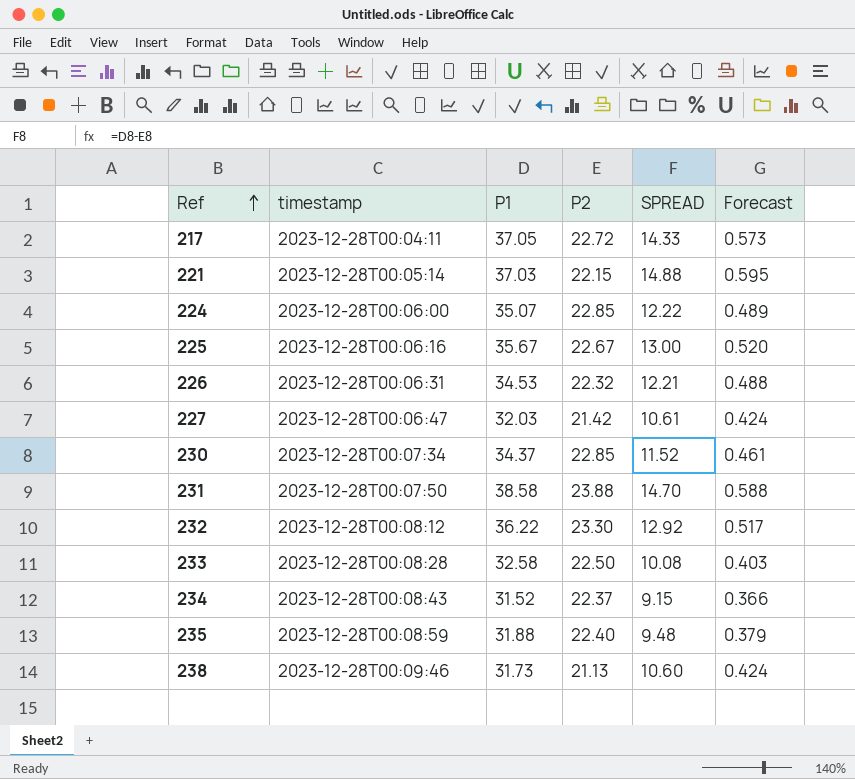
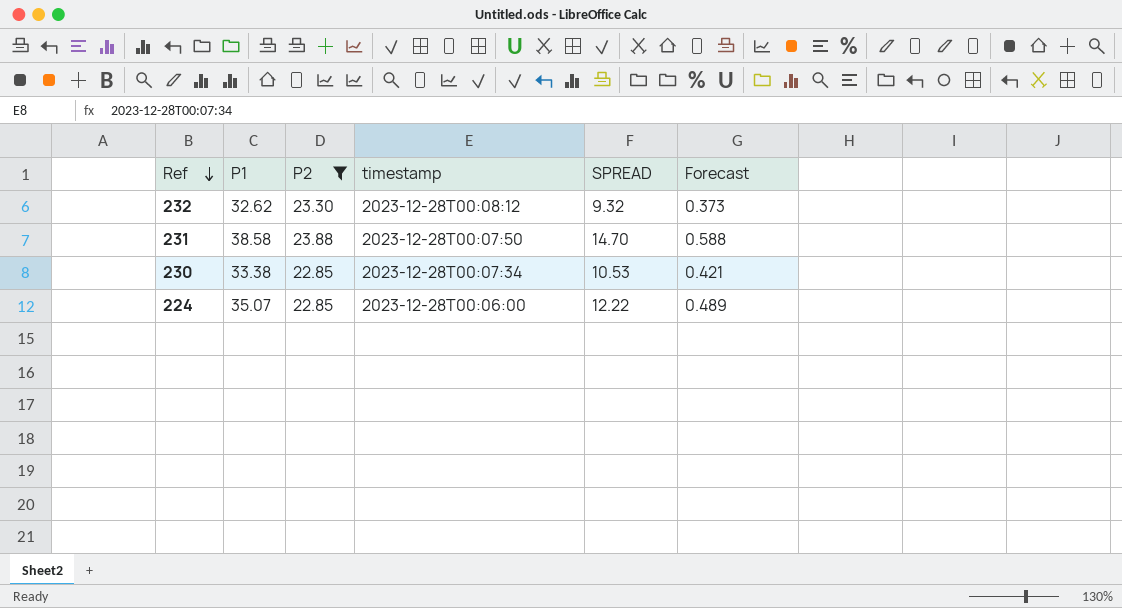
filter: none -> P2 >= 22.85
row order: Ref ascending -> Ref descending
column timestamp | position: 2 -> 4
232 | P1: 36.22 -> 32.62
232 | SPREAD: 12.92 -> 9.32
232 | Forecast: 0.517 -> 0.373
230 | P1: 34.37 -> 33.38
230 | SPREAD: 11.52 -> 10.53
230 | Forecast: 0.461 -> 0.421

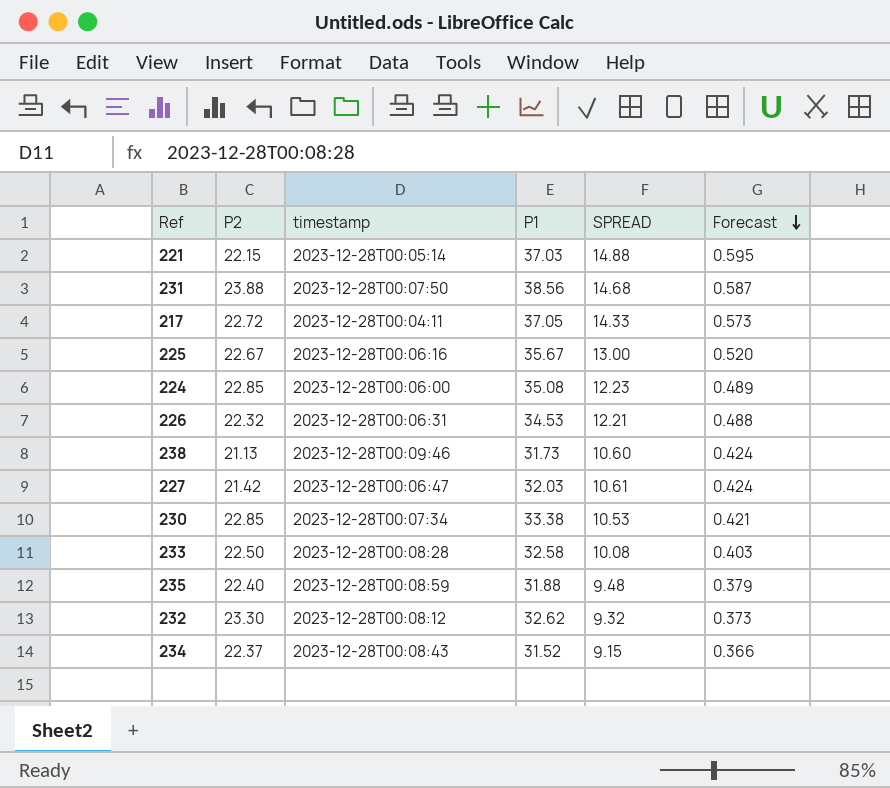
filter: P2 >= 22.85 -> none
row order: Ref descending -> Forecast descending
column P1 | position: 2 -> 4
231 | P1: 38.58 -> 38.56
231 | SPREAD: 14.70 -> 14.68
231 | Forecast: 0.588 -> 0.587
224 | P1: 35.07 -> 35.08
224 | SPREAD: 12.22 -> 12.23

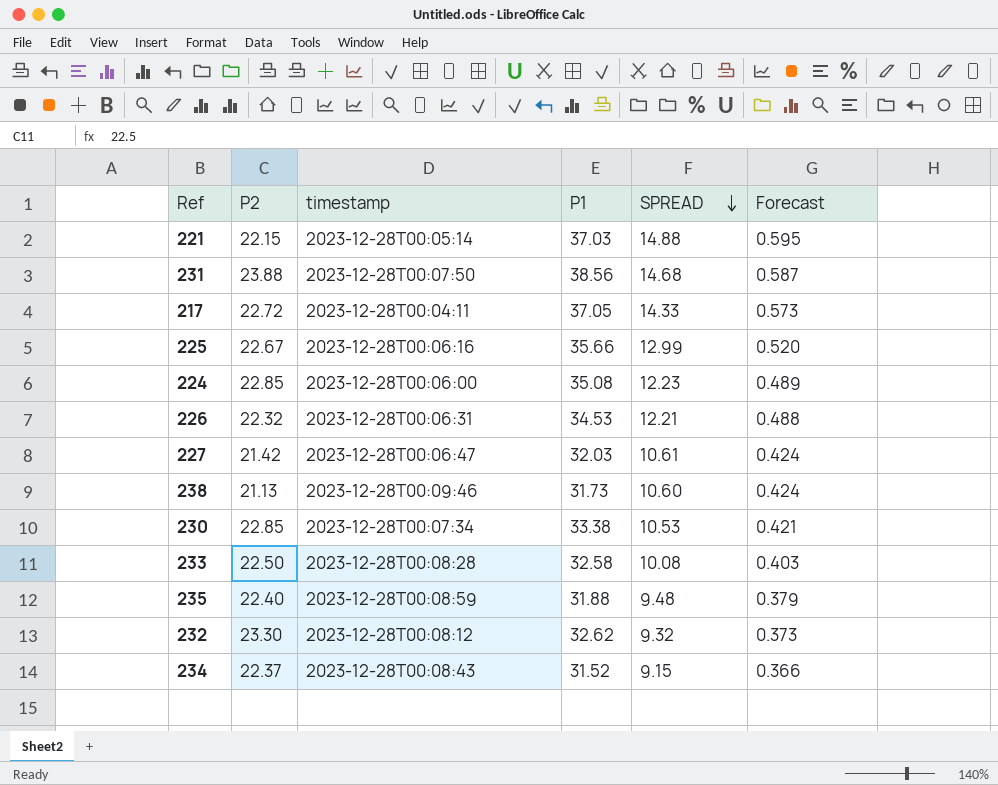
row order: Forecast descending -> SPREAD descending
225 | P1: 35.67 -> 35.66
225 | SPREAD: 13.00 -> 12.99

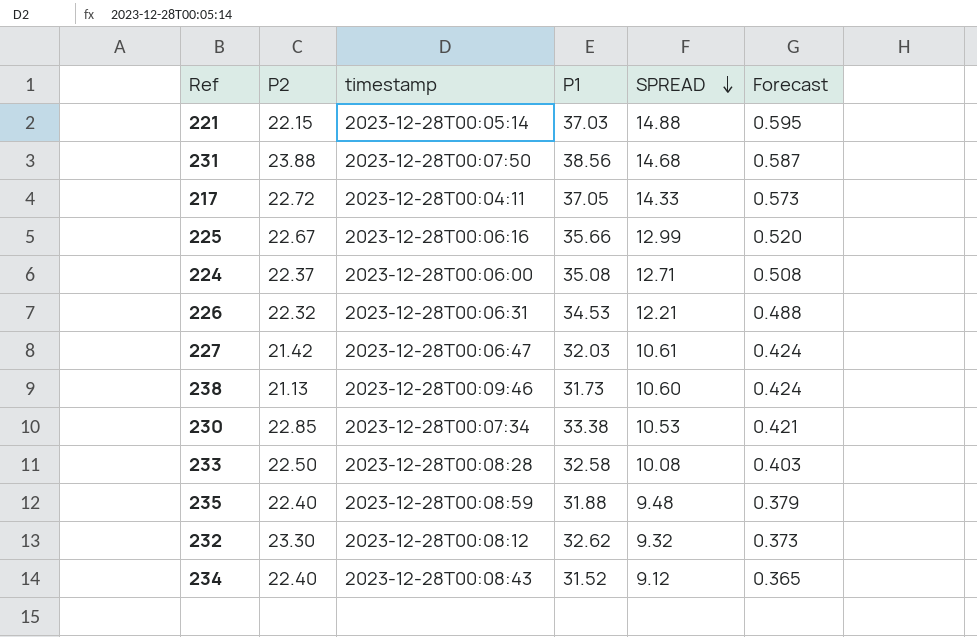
224 | P2: 22.85 -> 22.37
224 | SPREAD: 12.23 -> 12.71
224 | Forecast: 0.489 -> 0.508
234 | P2: 22.37 -> 22.40
234 | SPREAD: 9.15 -> 9.12
234 | Forecast: 0.366 -> 0.365

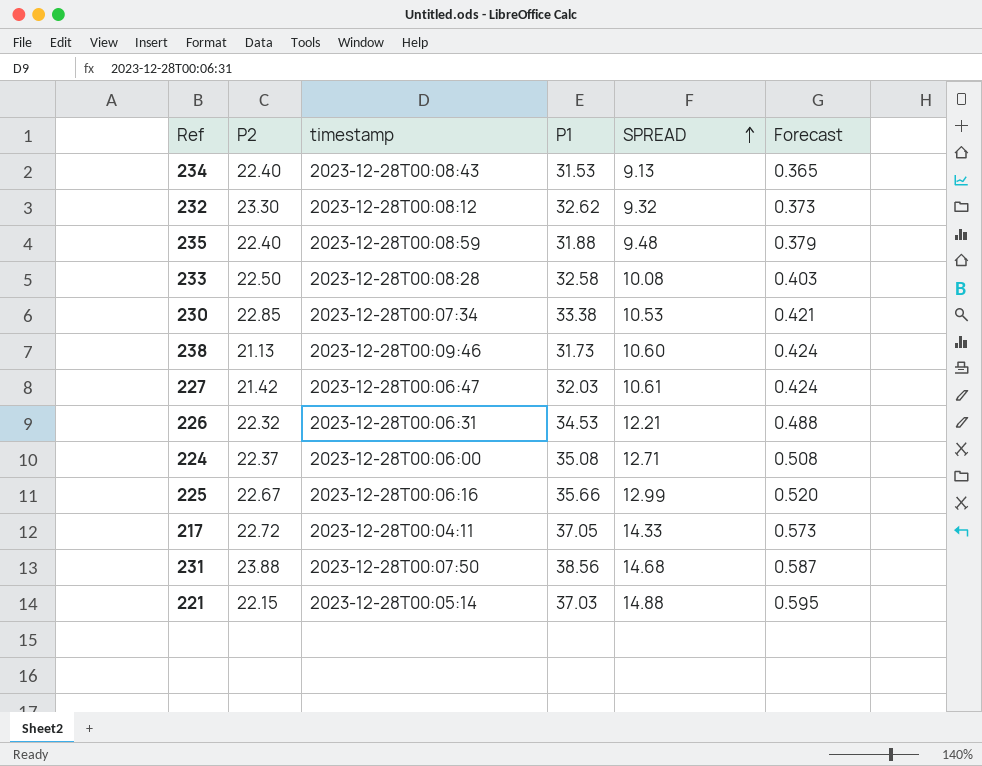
row order: SPREAD descending -> SPREAD ascending
234 | P1: 31.52 -> 31.53
234 | SPREAD: 9.12 -> 9.13

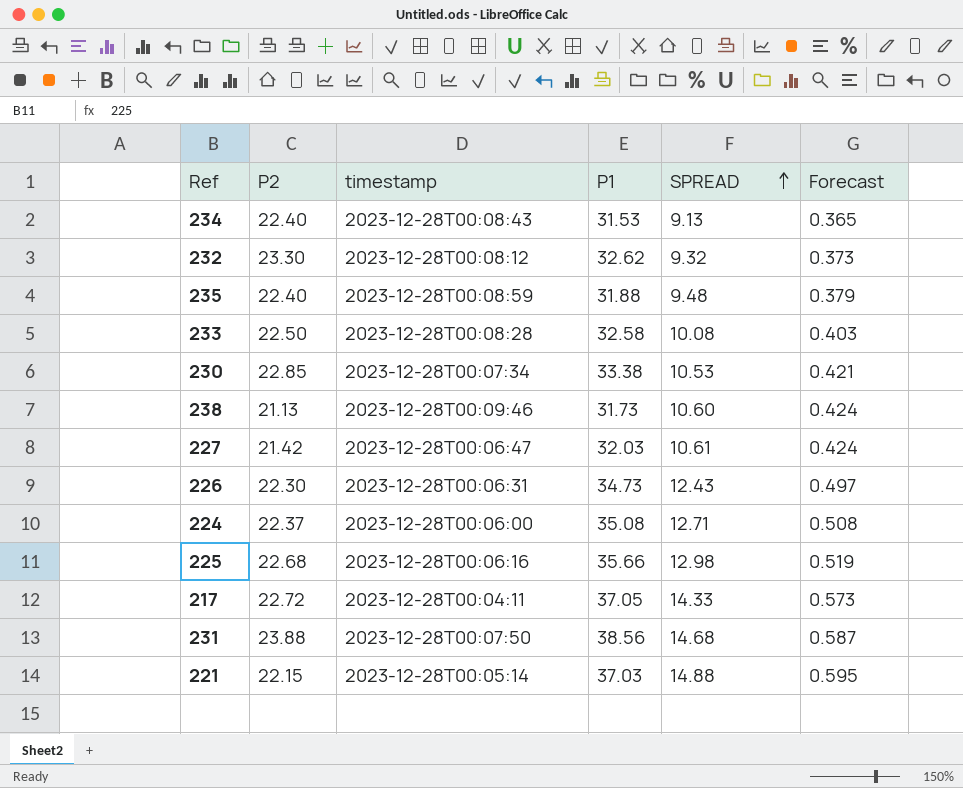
226 | P2: 22.32 -> 22.30
226 | P1: 34.53 -> 34.73
226 | SPREAD: 12.21 -> 12.43
226 | Forecast: 0.488 -> 0.497
225 | P2: 22.67 -> 22.68
225 | SPREAD: 12.99 -> 12.98
225 | Forecast: 0.520 -> 0.519

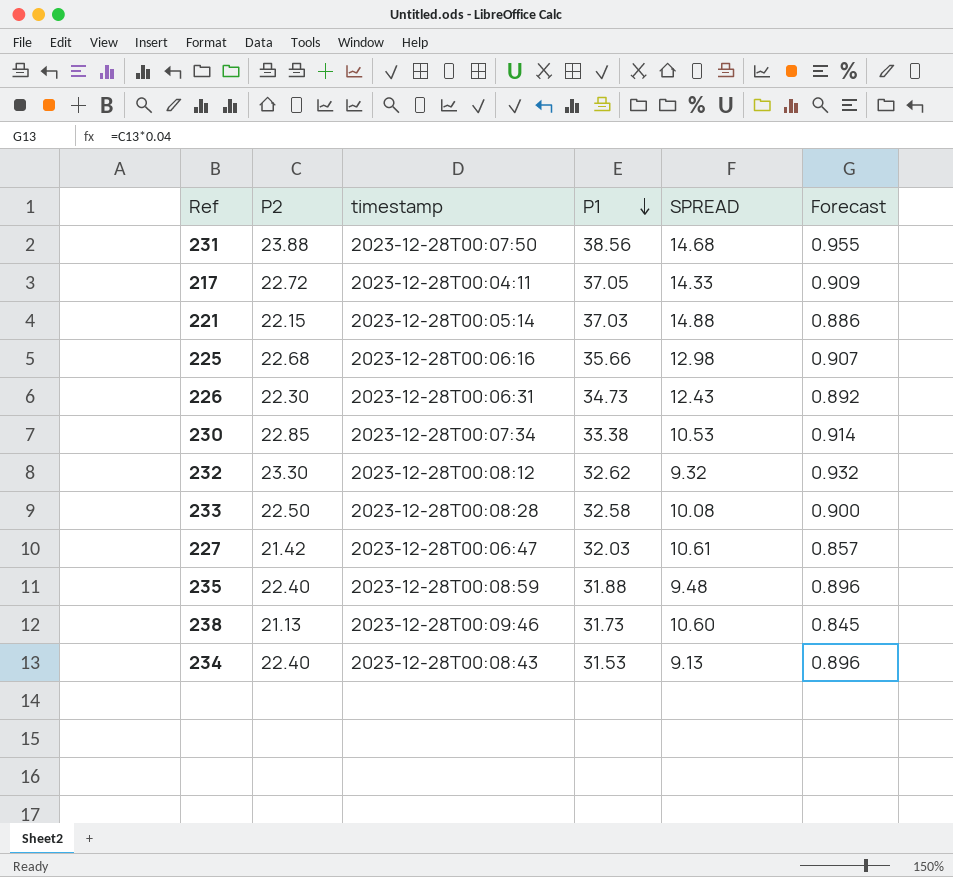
row order: SPREAD ascending -> P1 descending
column Forecast | formula: [SPREAD] * 0.04 -> [P2] * 0.04
row 224: 22.37 | 2023-12-28T00:06:00 | 35.08 | 12.71 | 0.508 -> none

